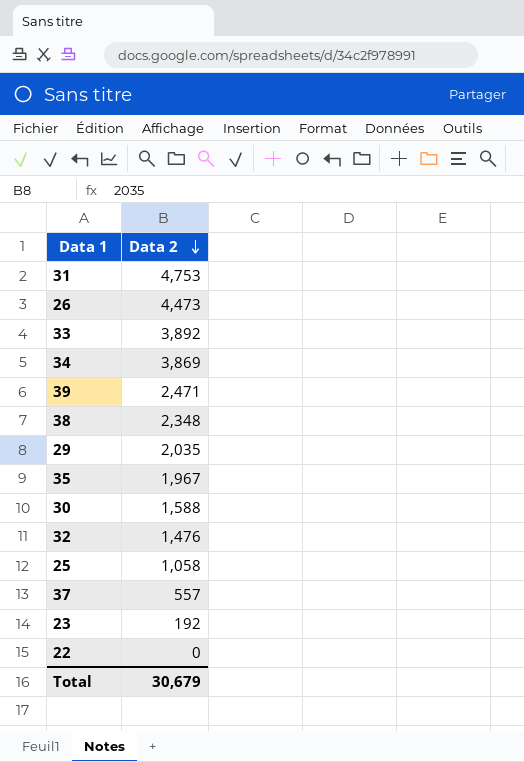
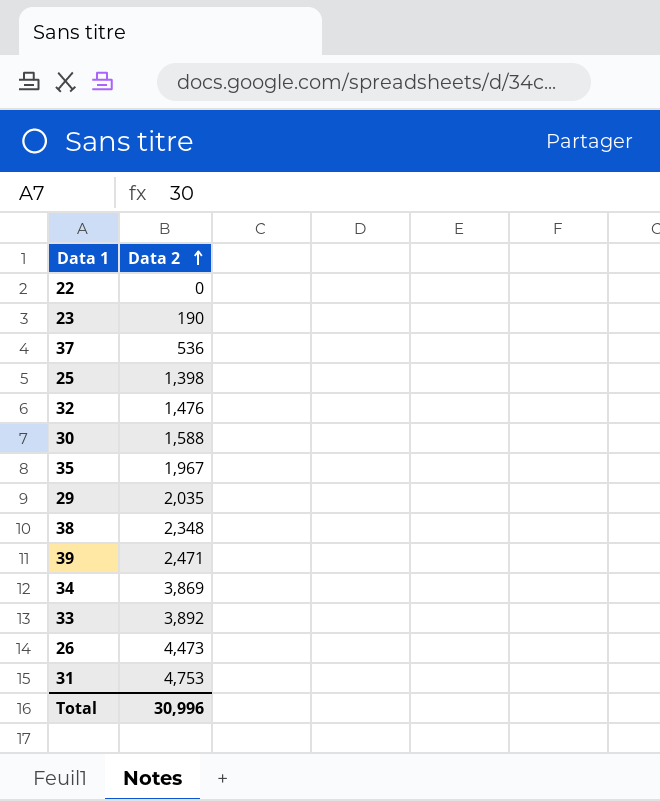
row order: Data 2 descending -> Data 2 ascending
23 | Data 2: 192 -> 190
37 | Data 2: 557 -> 536
25 | Data 2: 1,058 -> 1,398
Total | Data 2: 30,679 -> 30,996

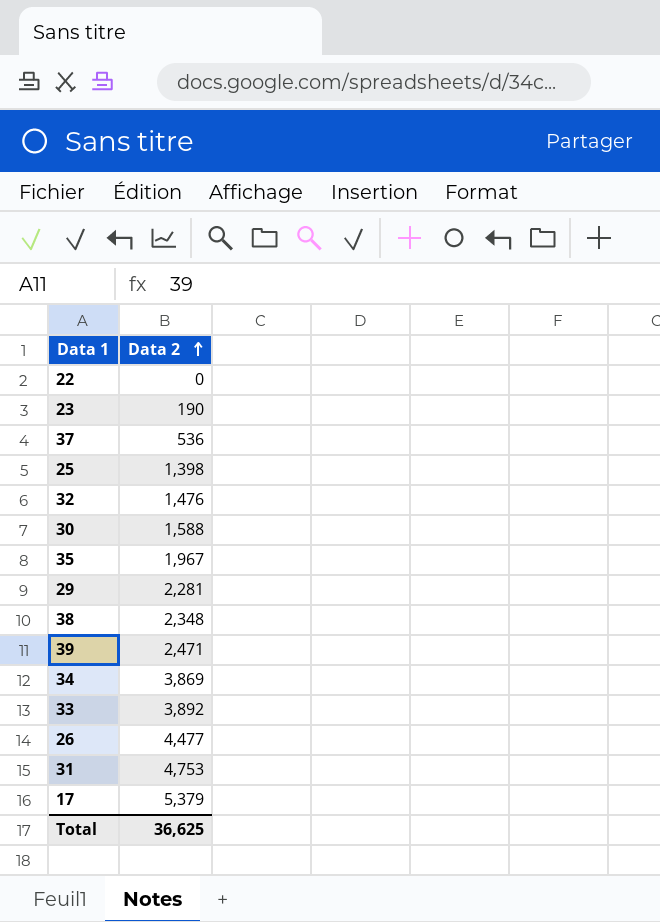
29 | Data 2: 2,035 -> 2,281
26 | Data 2: 4,473 -> 4,477
row 17: none -> 5,379
Total | Data 2: 30,996 -> 36,625

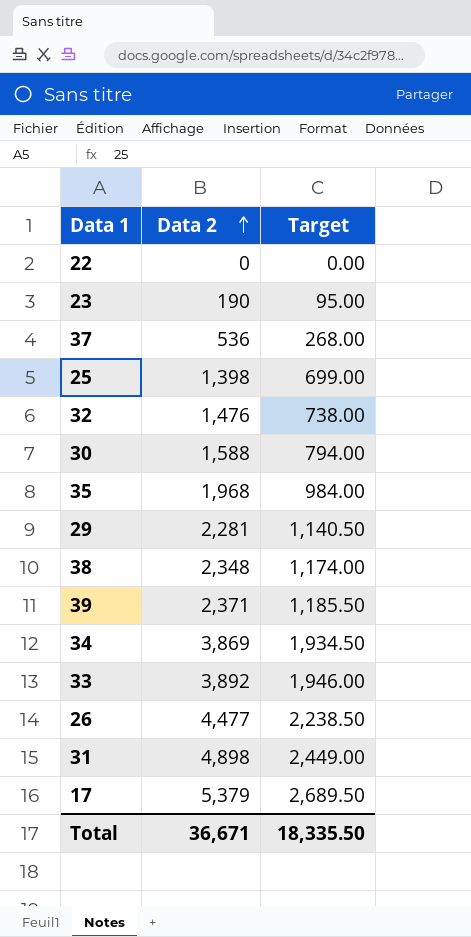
column Target | formula: none -> [Data 2] * 0.5
35 | Data 2: 1,967 -> 1,968
39 | Data 2: 2,471 -> 2,371
31 | Data 2: 4,753 -> 4,898
Total | Data 2: 36,625 -> 36,671

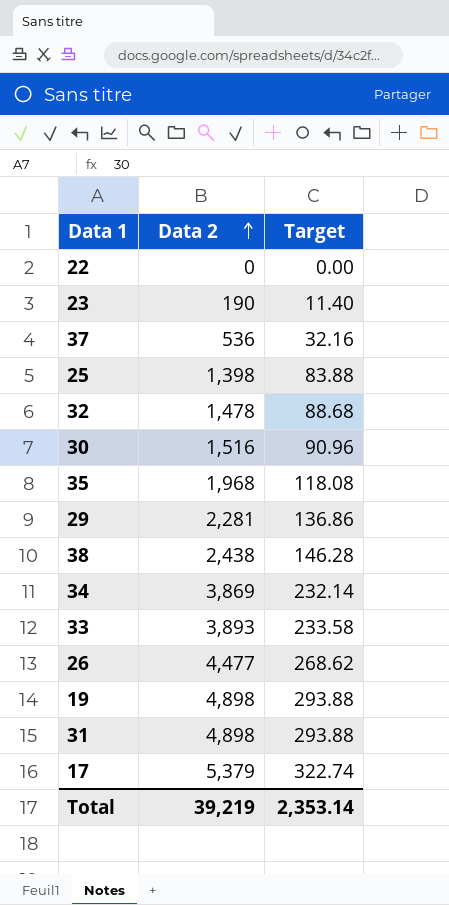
column Target | formula: [Data 2] * 0.5 -> [Data 2] * 0.06
row 39: 2,371 | 1,185.50 -> none
32 | Data 2: 1,476 -> 1,478
30 | Data 2: 1,588 -> 1,516
38 | Data 2: 2,348 -> 2,438
33 | Data 2: 3,892 -> 3,893
row 19: none -> 4,898 | 293.88
Total | Data 2: 36,671 -> 39,219
Total | Target: 18,335.50 -> 2,353.14

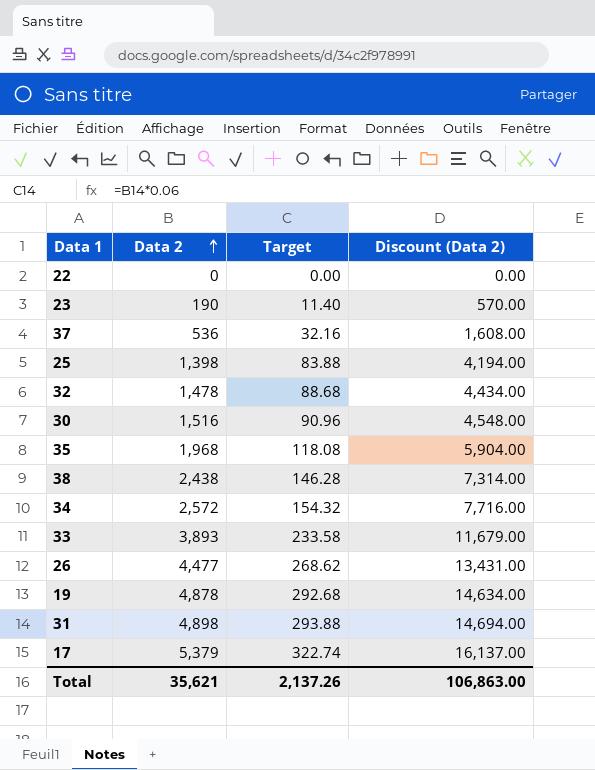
column Discount (Data 2) | formula: none -> [Data 2] * 3
row 29: 2,281 | 136.86 -> none
34 | Data 2: 3,869 -> 2,572
34 | Target: 232.14 -> 154.32
19 | Data 2: 4,898 -> 4,878
19 | Target: 293.88 -> 292.68
Total | Data 2: 39,219 -> 35,621
Total | Target: 2,353.14 -> 2,137.26

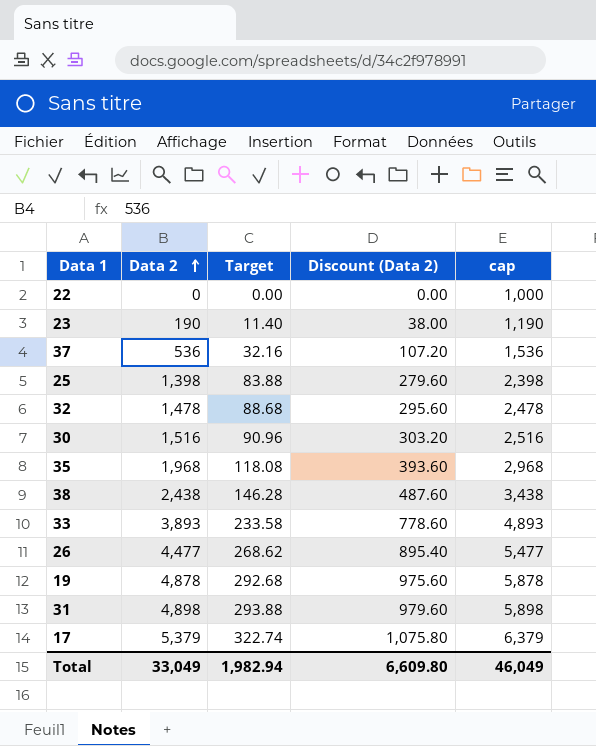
column Discount (Data 2) | formula: [Data 2] * 3 -> [Data 2] * 0.2
column cap | formula: none -> [Data 2] + 1000
row 34: 2,572 | 154.32 | 7,716.00 -> none
Total | Data 2: 35,621 -> 33,049
Total | Target: 2,137.26 -> 1,982.94
Total | Discount (Data 2): 106,863.00 -> 6,609.80

